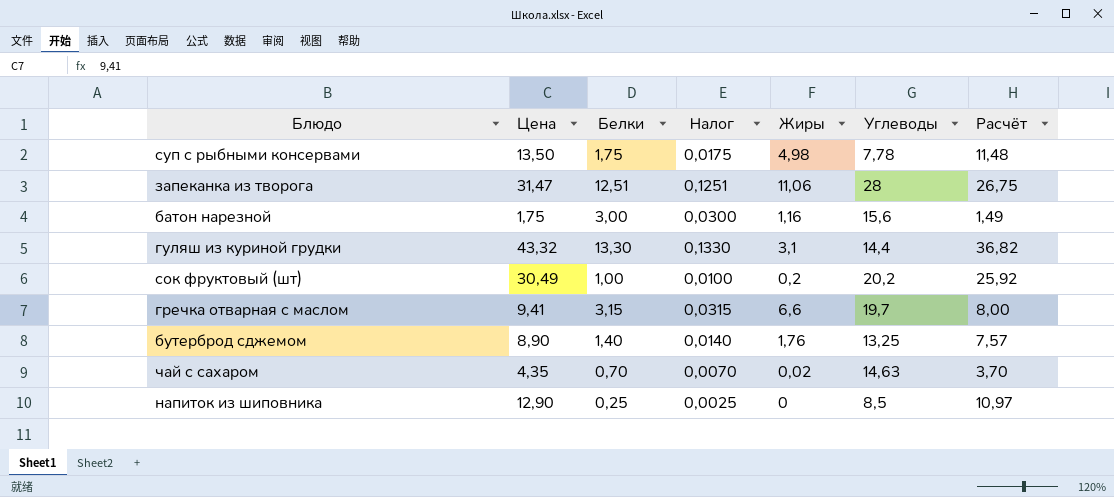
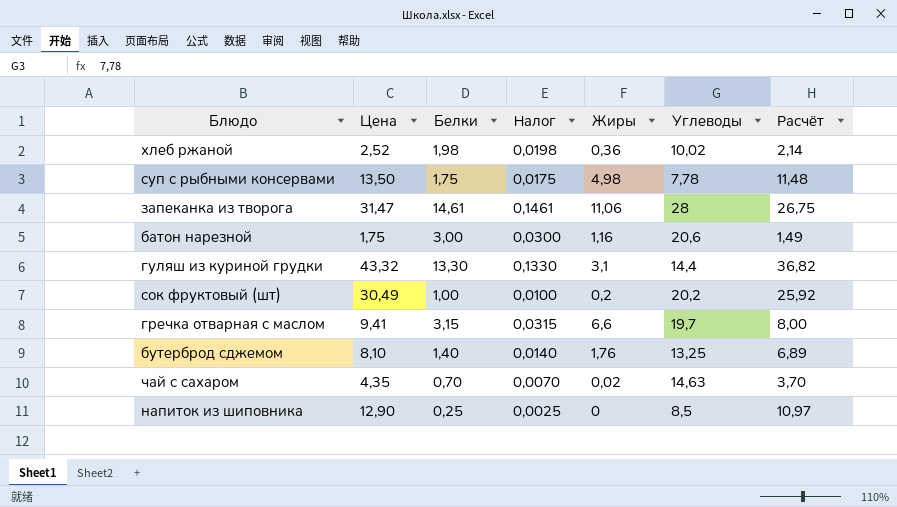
row хлеб ржаной: none -> 2,52 | 1,98 | 0,0198 | 0,36 | 10,02 | 2,14
запеканка из творога | Белки: 12,51 -> 14,61
запеканка из творога | Налог: 0,1251 -> 0,1461
батон нарезной | Углеводы: 15,6 -> 20,6
бутерброд сджемом | Цена: 8,90 -> 8,10
бутерброд сджемом | Расчёт: 7,57 -> 6,89

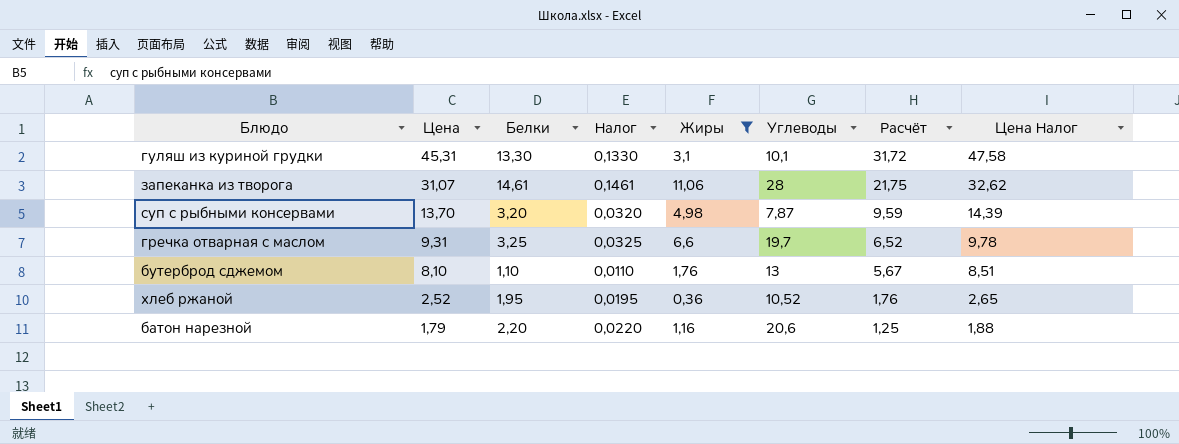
filter: none -> Жиры >= 0,36
row order: none -> Цена descending
column Расчёт | formula: [Цена] * 0,85 -> [Цена] * 0,7
column Цена Налог | formula: none -> [Цена] * 1,05
гуляш из куриной грудки | Цена: 43,32 -> 45,31
гуляш из куриной грудки | Углеводы: 14,4 -> 10,1
запеканка из творога | Цена: 31,47 -> 31,07
суп с рыбными консервами | Цена: 13,50 -> 13,70
суп с рыбными консервами | Белки: 1,75 -> 3,20
суп с рыбными консервами | Налог: 0,0175 -> 0,0320
суп с рыбными консервами | Углеводы: 7,78 -> 7,87
гречка отварная с маслом | Цена: 9,41 -> 9,31
гречка отварная с маслом | Белки: 3,15 -> 3,25
гречка отварная с маслом | Налог: 0,0315 -> 0,0325
бутерброд сджемом | Белки: 1,40 -> 1,10
бутерброд сджемом | Налог: 0,0140 -> 0,0110
бутерброд сджемом | Углеводы: 13,25 -> 13
хлеб ржаной | Белки: 1,98 -> 1,95
хлеб ржаной | Налог: 0,0198 -> 0,0195
хлеб ржаной | Углеводы: 10,02 -> 10,52
батон нарезной | Цена: 1,75 -> 1,79
батон нарезной | Белки: 3,00 -> 2,20
батон нарезной | Налог: 0,0300 -> 0,0220

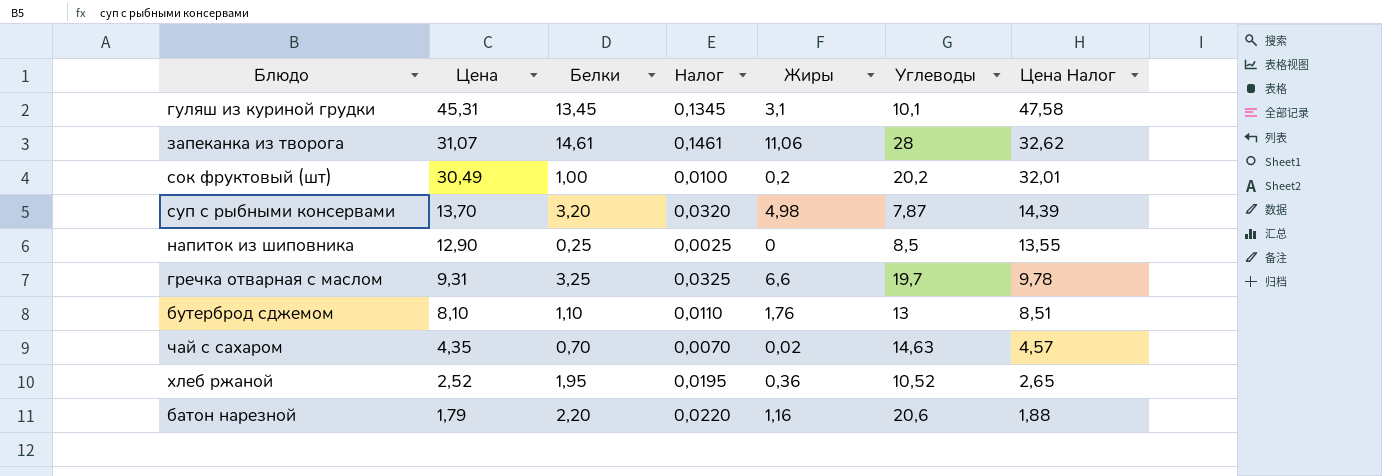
filter: Жиры >= 0,36 -> none
column Расчёт | formula: [Цена] * 0,7 -> none
гуляш из куриной грудки | Белки: 13,30 -> 13,45
гуляш из куриной грудки | Налог: 0,1330 -> 0,1345

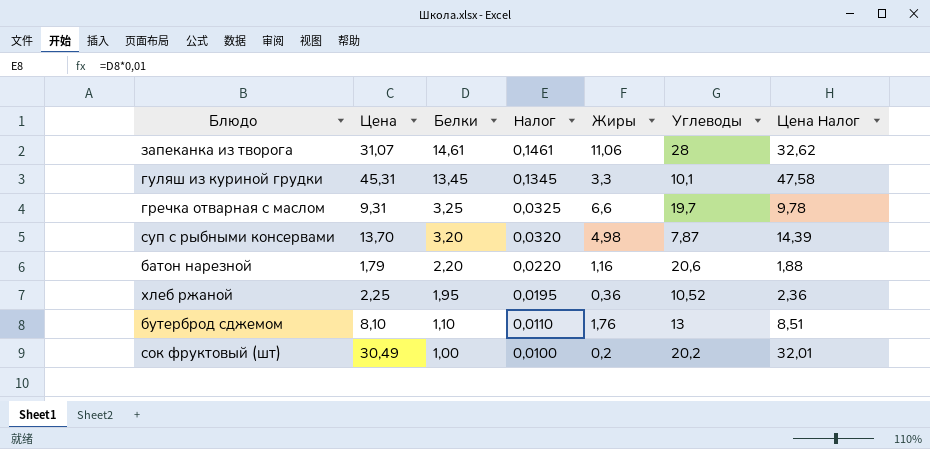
row order: Цена descending -> Белки descending
row напиток из шиповника: 12,90 | 0,25 | 0,0025 | 0 | 8,5 | 13,55 -> none
row чай с сахаром: 4,35 | 0,70 | 0,0070 | 0,02 | 14,63 | 4,57 -> none
гуляш из куриной грудки | Жиры: 3,1 -> 3,3
хлеб ржаной | Цена: 2,52 -> 2,25
хлеб ржаной | Цена Налог: 2,65 -> 2,36

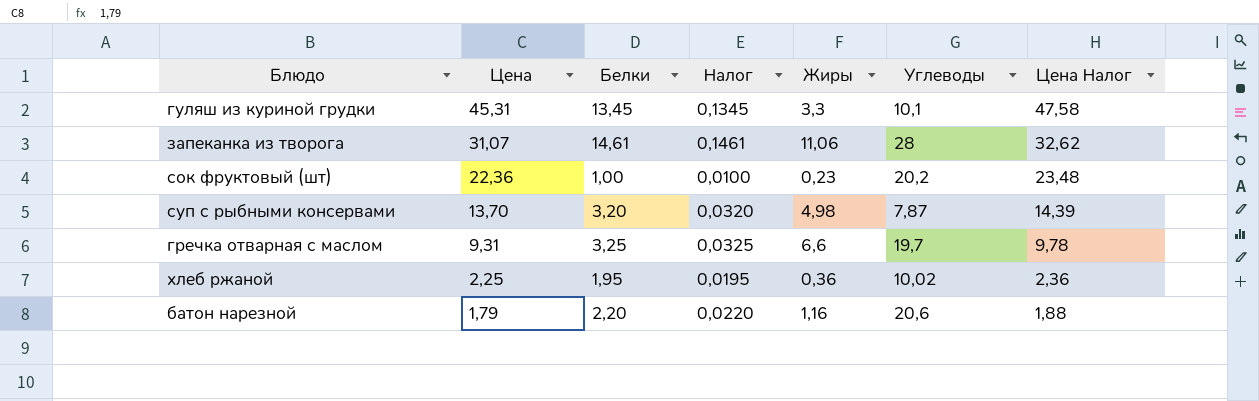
row order: Белки descending -> Цена descending
row бутерброд сджемом: 8,10 | 1,10 | 0,0110 | 1,76 | 13 | 8,51 -> none
сок фруктовый (шт) | Цена: 30,49 -> 22,36
сок фруктовый (шт) | Жиры: 0,2 -> 0,23
сок фруктовый (шт) | Цена Налог: 32,01 -> 23,48
хлеб ржаной | Углеводы: 10,52 -> 10,02

